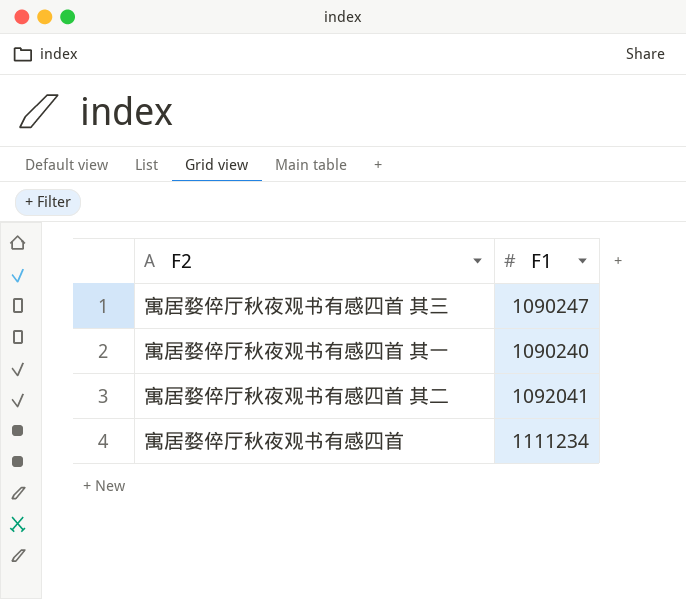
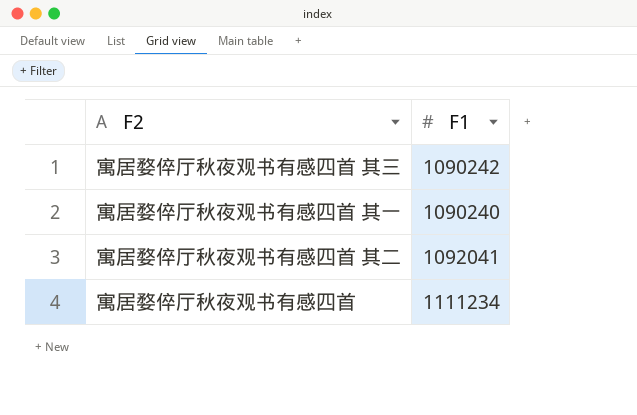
寓居婺倅厅秋夜观书有感四首 其三 | F1: 1090247 -> 1090242

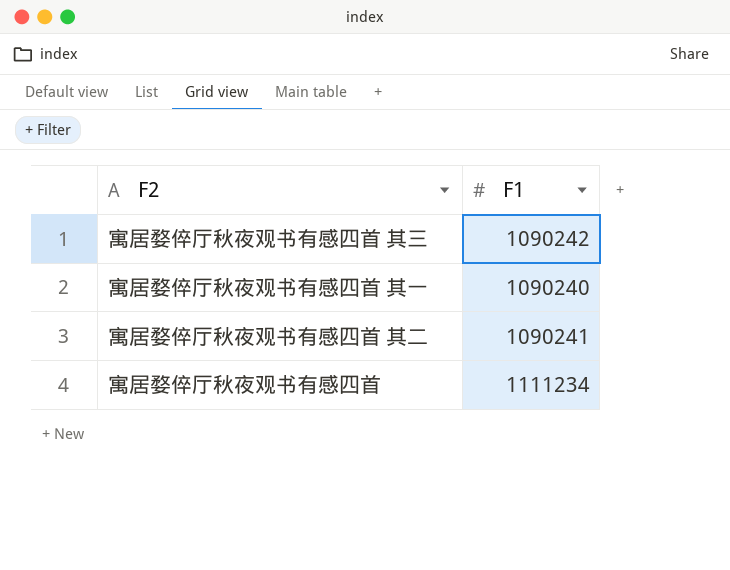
寓居婺倅厅秋夜观书有感四首 其二 | F1: 1092041 -> 1090241

